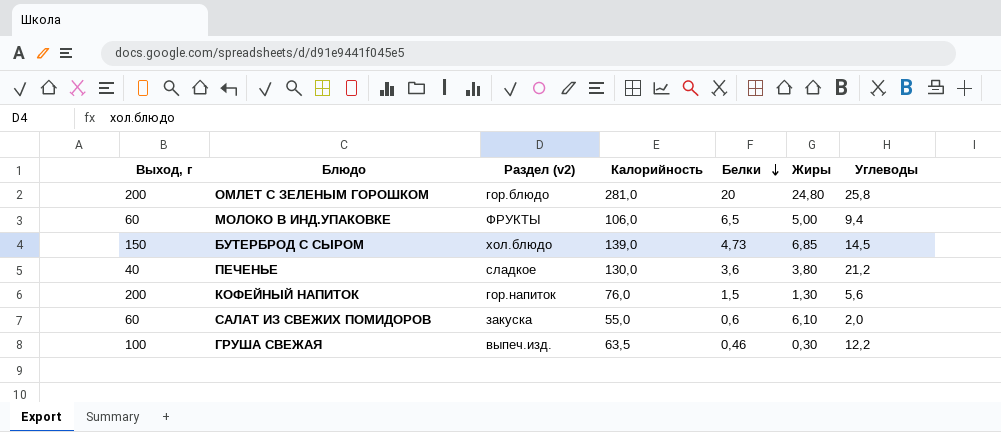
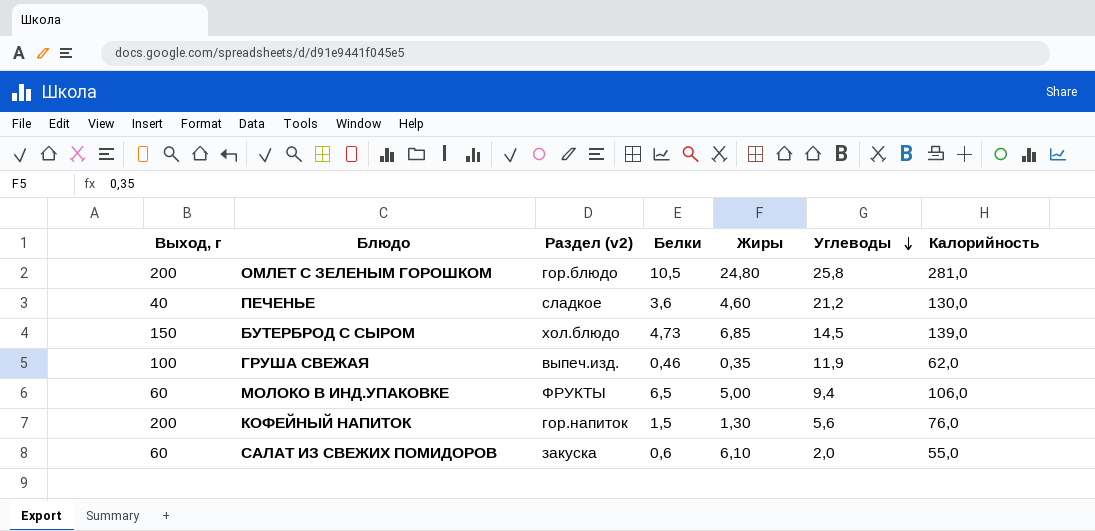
row order: Белки descending -> Углеводы descending
column Калорийность | position: 4 -> 7
ОМЛЕТ С ЗЕЛЕНЫМ ГОРОШКОМ | Белки: 20 -> 10,5
ПЕЧЕНЬЕ | Жиры: 3,80 -> 4,60
ГРУША СВЕЖАЯ | Жиры: 0,30 -> 0,35
ГРУША СВЕЖАЯ | Углеводы: 12,2 -> 11,9
ГРУША СВЕЖАЯ | Калорийность: 63,5 -> 62,0

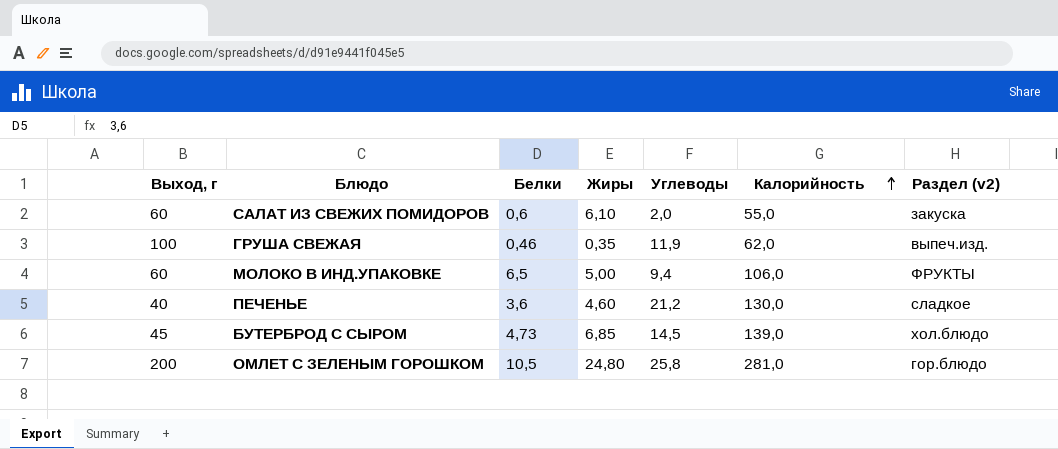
row order: Углеводы descending -> Калорийность ascending
column Раздел (v2) | position: 3 -> 7
row КОФЕЙНЫЙ НАПИТОК: 200 | гор.напиток | 1,5 | 1,30 | 5,6 | 76,0 -> none
БУТЕРБРОД С СЫРОМ | Выход, г: 150 -> 45

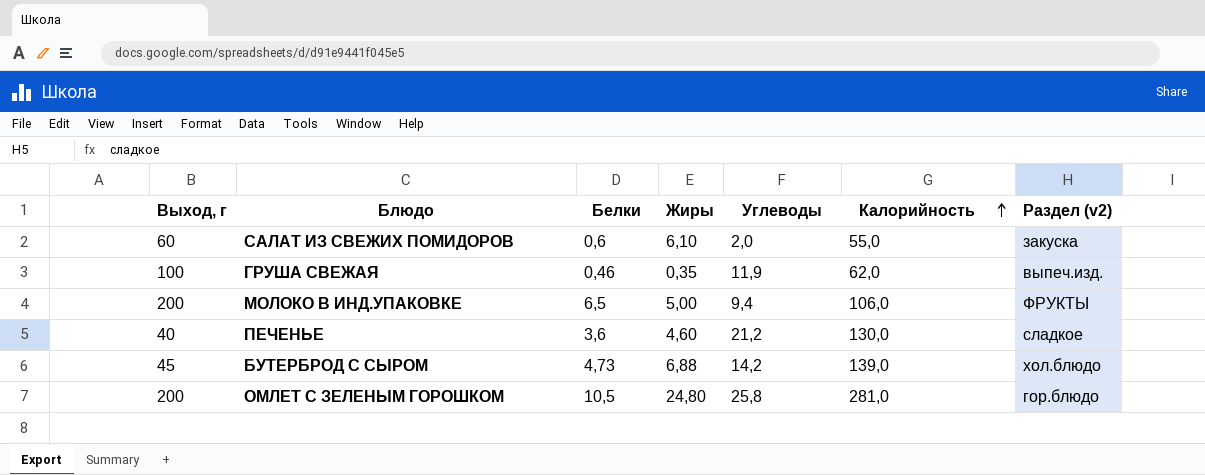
МОЛОКО В ИНД.УПАКОВКЕ | Выход, г: 60 -> 200
БУТЕРБРОД С СЫРОМ | Жиры: 6,85 -> 6,88
БУТЕРБРОД С СЫРОМ | Углеводы: 14,5 -> 14,2

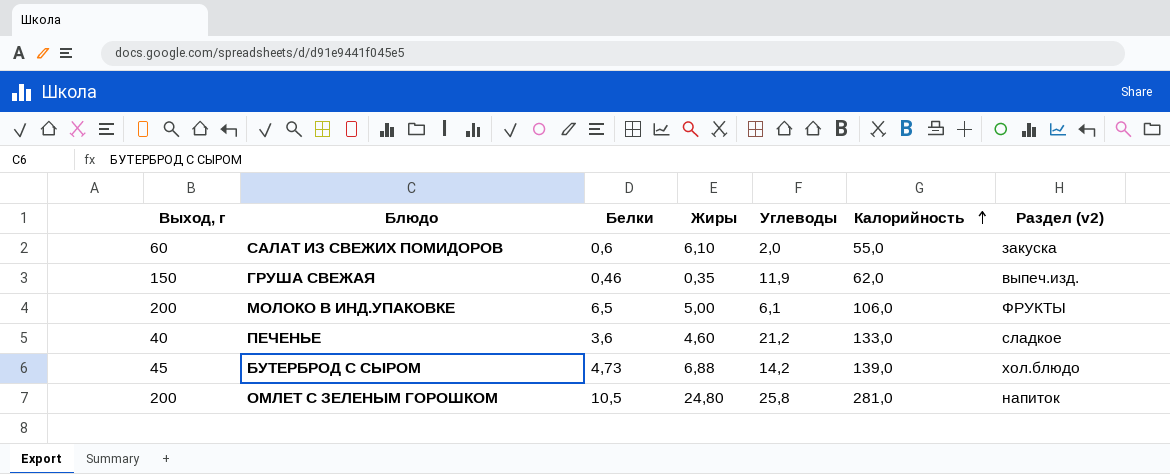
ГРУША СВЕЖАЯ | Выход, г: 100 -> 150
МОЛОКО В ИНД.УПАКОВКЕ | Углеводы: 9,4 -> 6,1
ПЕЧЕНЬЕ | Калорийность: 130,0 -> 133,0
ОМЛЕТ С ЗЕЛЕНЫМ ГОРОШКОМ | Раздел (v2): гор.блюдо -> напиток

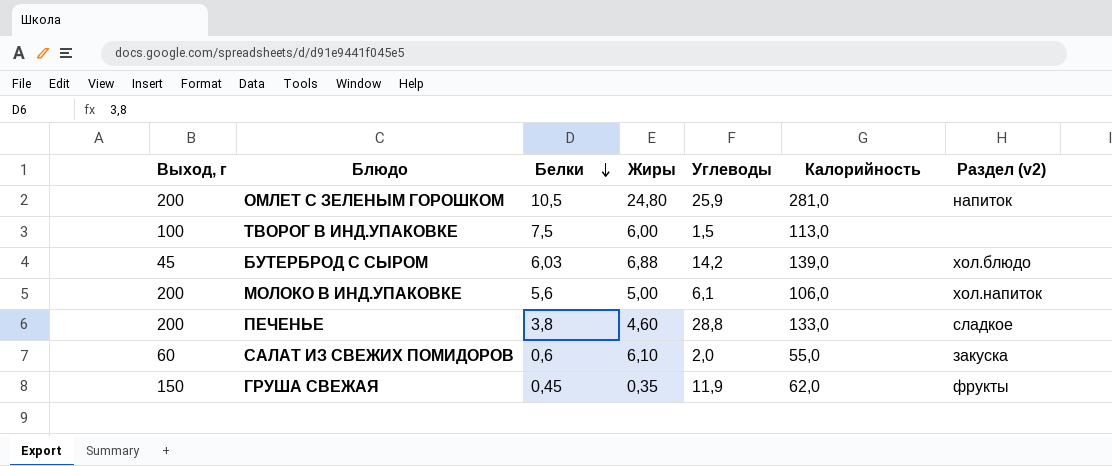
row order: Калорийность ascending -> Белки descending
ОМЛЕТ С ЗЕЛЕНЫМ ГОРОШКОМ | Углеводы: 25,8 -> 25,9
row ТВОРОГ В ИНД.УПАКОВКЕ: none -> 100 | 7,5 | 6,00 | 1,5 | 113,0 | none
БУТЕРБРОД С СЫРОМ | Белки: 4,73 -> 6,03
МОЛОКО В ИНД.УПАКОВКЕ | Белки: 6,5 -> 5,6
МОЛОКО В ИНД.УПАКОВКЕ | Раздел (v2): ФРУКТЫ -> хол.напиток
ПЕЧЕНЬЕ | Выход, г: 40 -> 200
ПЕЧЕНЬЕ | Белки: 3,6 -> 3,8
ПЕЧЕНЬЕ | Углеводы: 21,2 -> 28,8
ГРУША СВЕЖАЯ | Белки: 0,46 -> 0,45
ГРУША СВЕЖАЯ | Раздел (v2): выпеч.изд. -> фрукты

